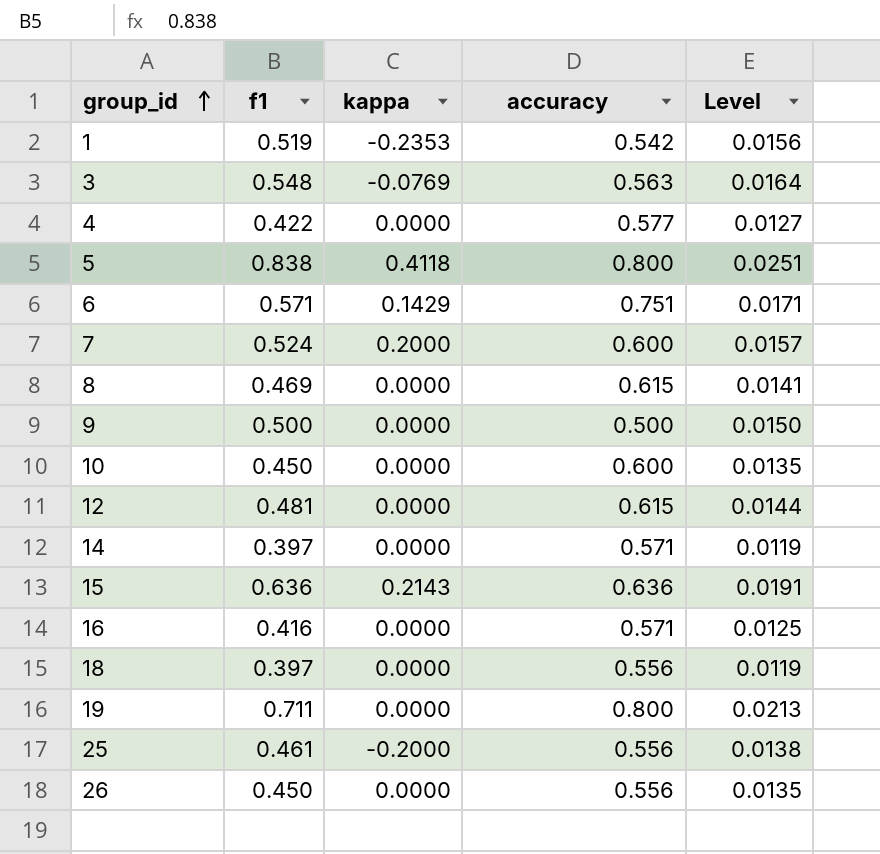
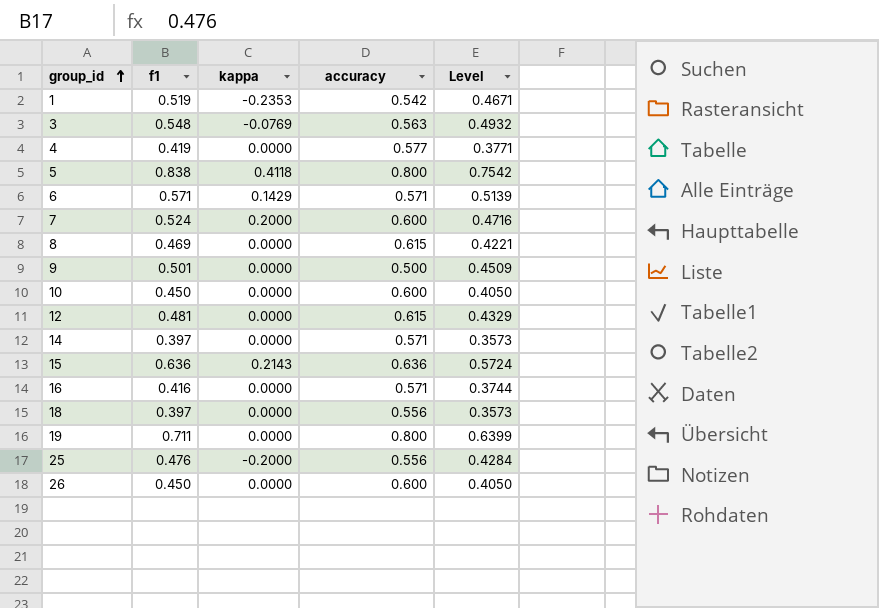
column Level | formula: [f1] * 0.03 -> [f1] * 0.9
4 | f1: 0.422 -> 0.419
6 | accuracy: 0.751 -> 0.571
9 | f1: 0.500 -> 0.501
25 | f1: 0.461 -> 0.476
26 | accuracy: 0.556 -> 0.600

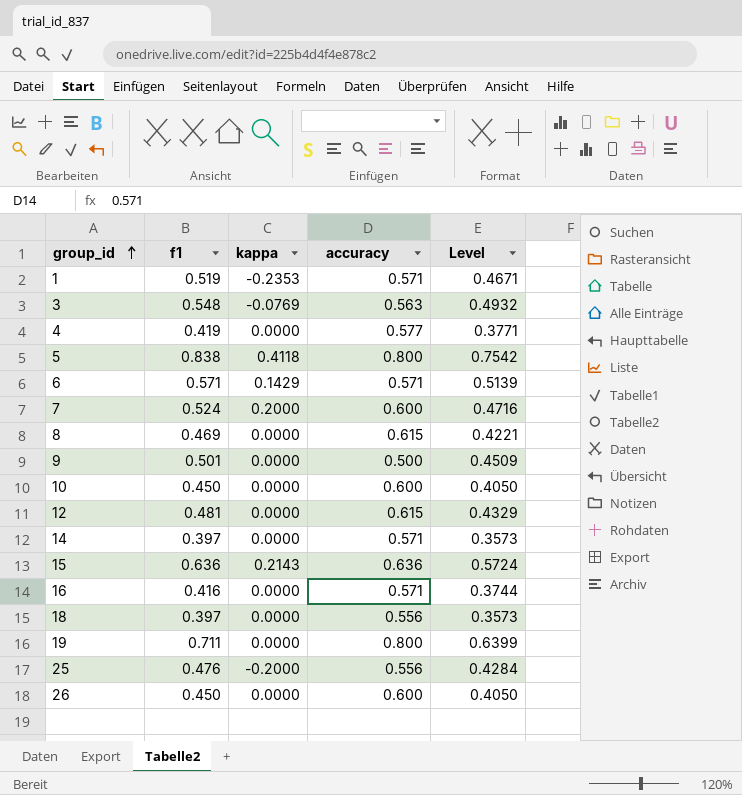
1 | accuracy: 0.542 -> 0.571

